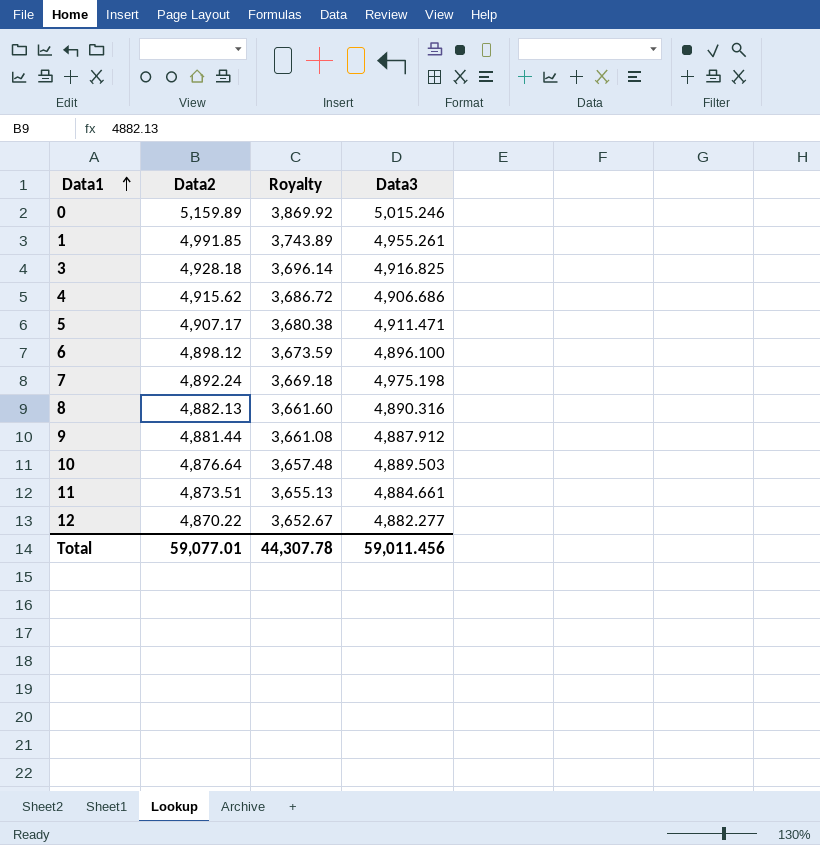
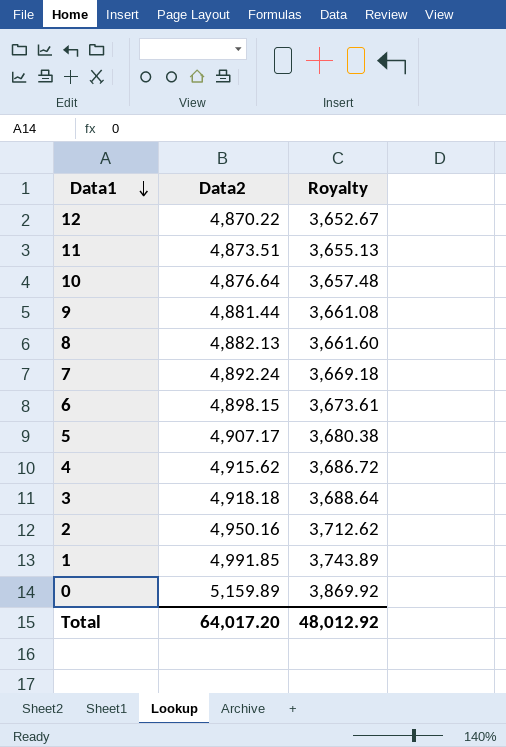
row order: Data1 ascending -> Data1 descending
column Data3 | position: 4 -> none
6 | Data2: 4,898.12 -> 4,898.15
6 | Royalty: 3,673.59 -> 3,673.61
3 | Data2: 4,928.18 -> 4,918.18
3 | Royalty: 3,696.14 -> 3,688.64
row 2: none -> 4,950.16 | 3,712.62
Total | Data2: 59,077.01 -> 64,017.20
Total | Royalty: 44,307.78 -> 48,012.92

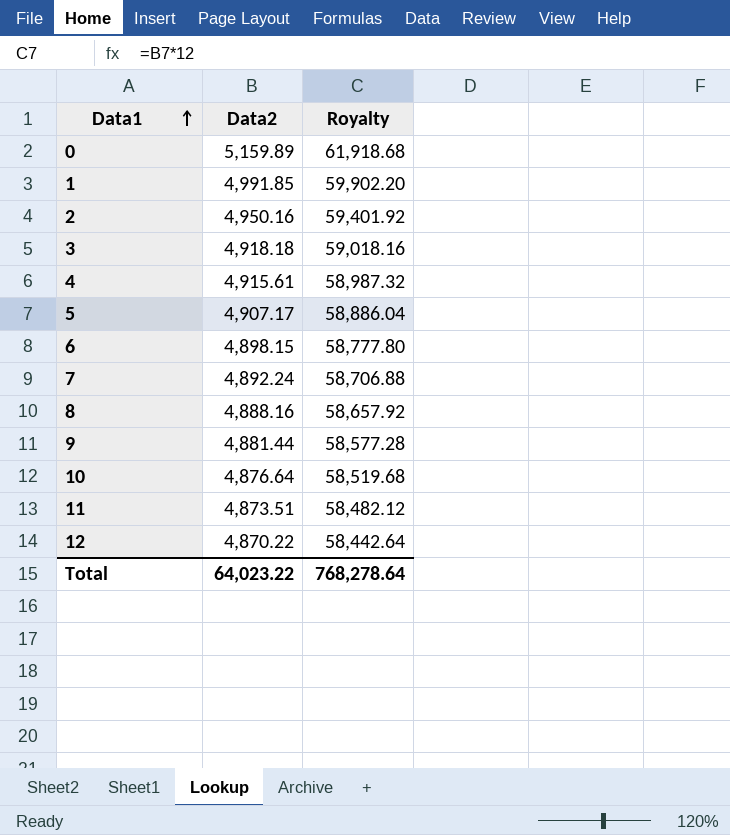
row order: Data1 descending -> Data1 ascending
column Royalty | formula: [Data2] * 0.75 -> [Data2] * 12
4 | Data2: 4,915.62 -> 4,915.61
8 | Data2: 4,882.13 -> 4,888.16
Total | Data2: 64,017.20 -> 64,023.22
Total | Royalty: 48,012.92 -> 768,278.64

